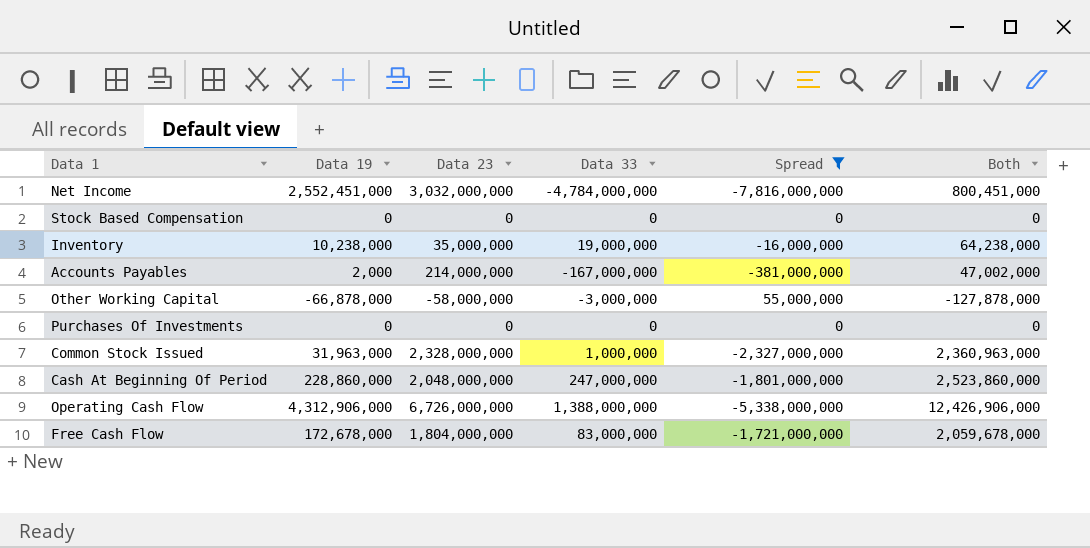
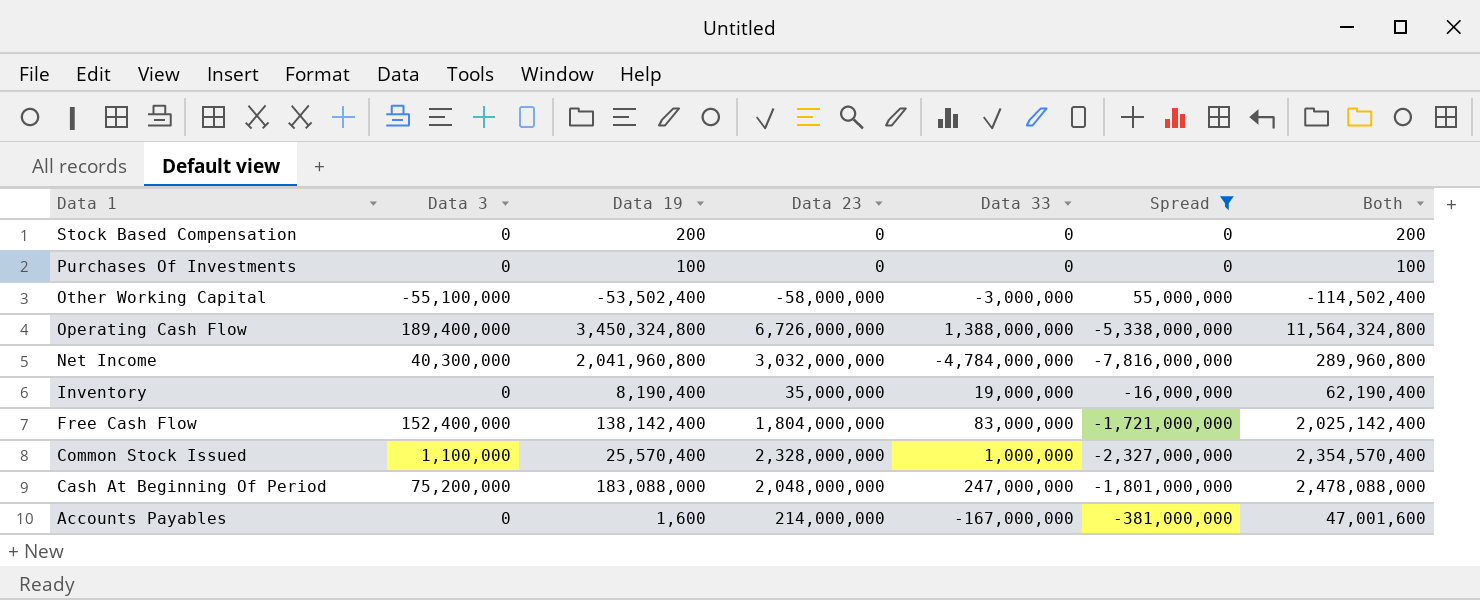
row order: none -> Data 1 descending
column Data 3 | position: none -> 2
Stock Based Compensation | Data 19: 0 -> 200
Stock Based Compensation | Both: 0 -> 200
Purchases Of Investments | Data 19: 0 -> 100
Purchases Of Investments | Both: 0 -> 100
Other Working Capital | Data 19: -66,878,000 -> -53,502,400
Other Working Capital | Both: -127,878,000 -> -114,502,400
Operating Cash Flow | Data 19: 4,312,906,000 -> 3,450,324,800
Operating Cash Flow | Both: 12,426,906,000 -> 11,564,324,800
Net Income | Data 19: 2,552,451,000 -> 2,041,960,800
Net Income | Both: 800,451,000 -> 289,960,800
Inventory | Data 19: 10,238,000 -> 8,190,400
Inventory | Both: 64,238,000 -> 62,190,400
Free Cash Flow | Data 19: 172,678,000 -> 138,142,400
Free Cash Flow | Both: 2,059,678,000 -> 2,025,142,400
Common Stock Issued | Data 19: 31,963,000 -> 25,570,400
Common Stock Issued | Both: 2,360,963,000 -> 2,354,570,400
Cash At Beginning Of Period | Data 19: 228,860,000 -> 183,088,000
Cash At Beginning Of Period | Both: 2,523,860,000 -> 2,478,088,000
Accounts Payables | Data 19: 2,000 -> 1,600
Accounts Payables | Both: 47,002,000 -> 47,001,600

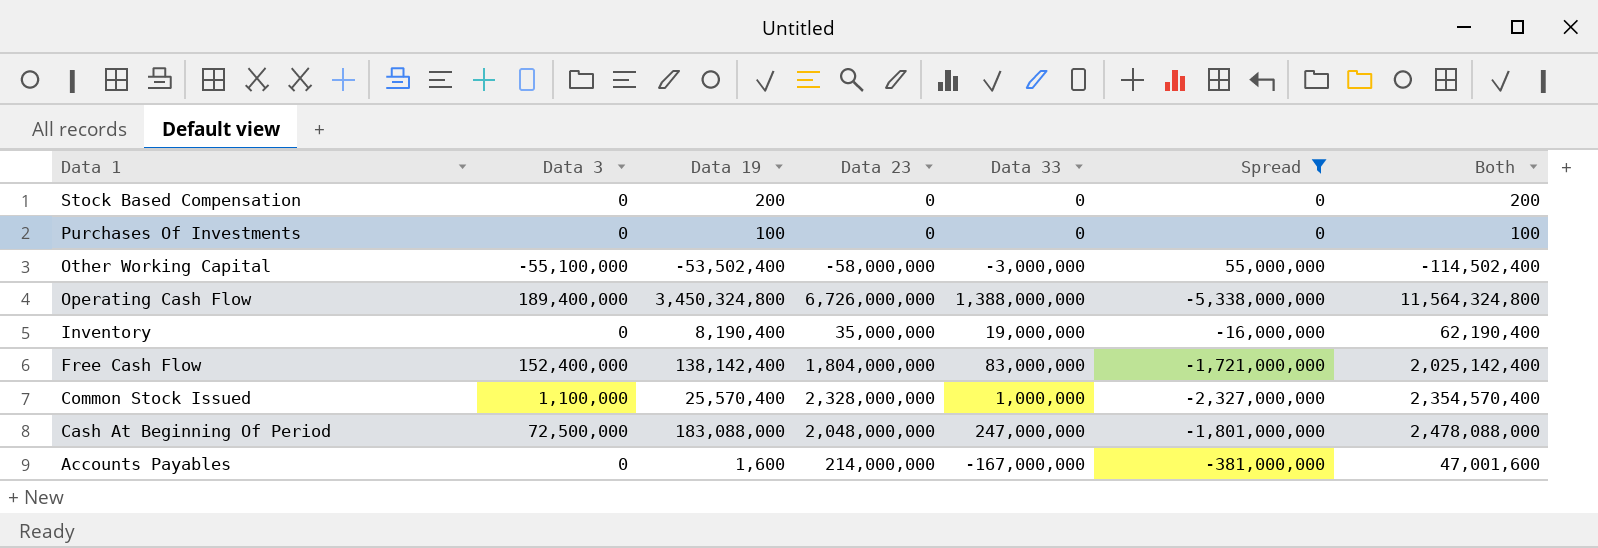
row Net Income: 40,300,000 | 2,041,960,800 | 3,032,000,000 | -4,784,000,000 | -7,816,000,000 | 289,960,800 -> none
Cash At Beginning Of Period | Data 3: 75,200,000 -> 72,500,000

